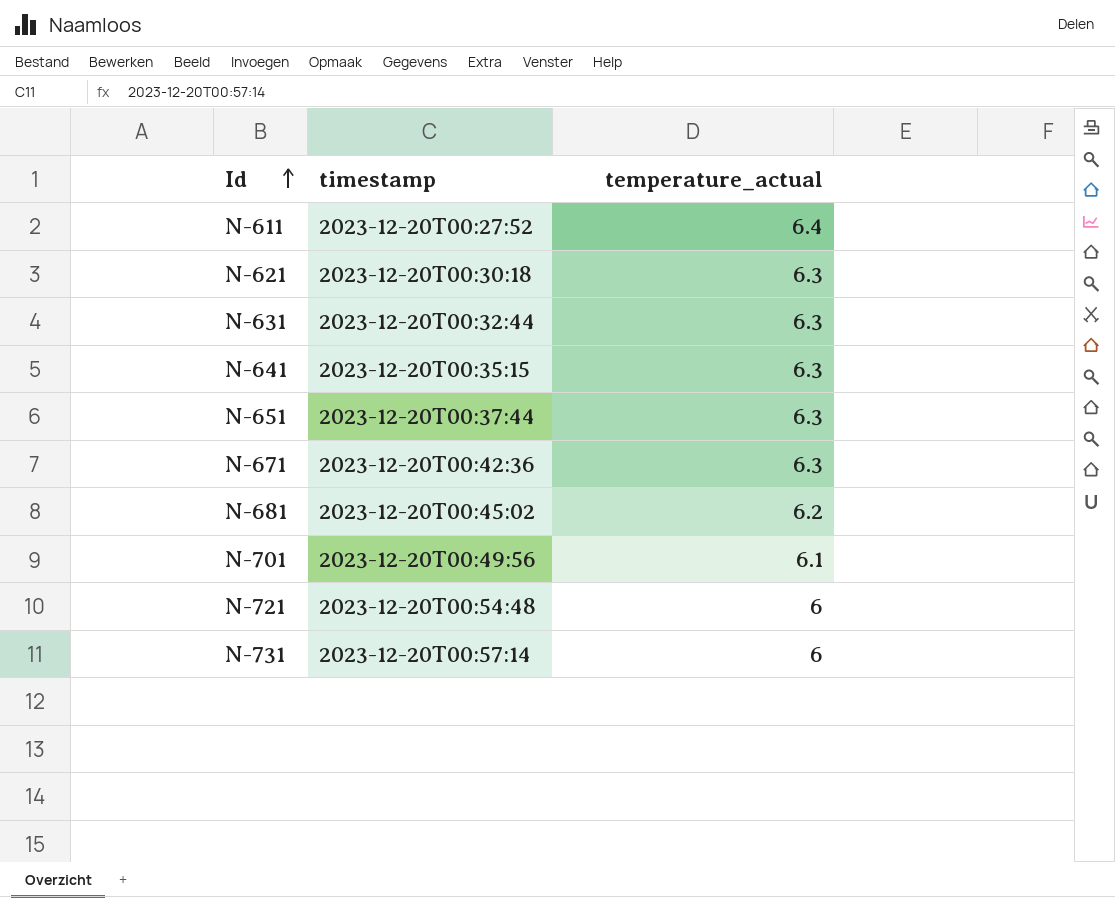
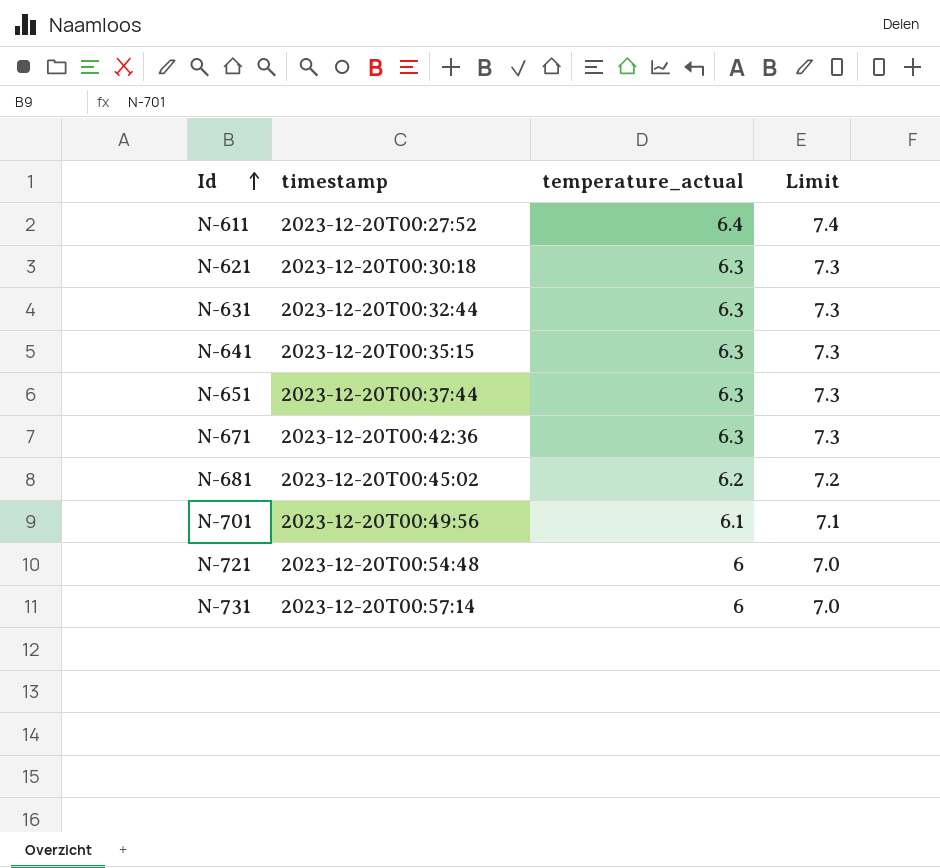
column Limit | formula: none -> [temperature_actual] + 1

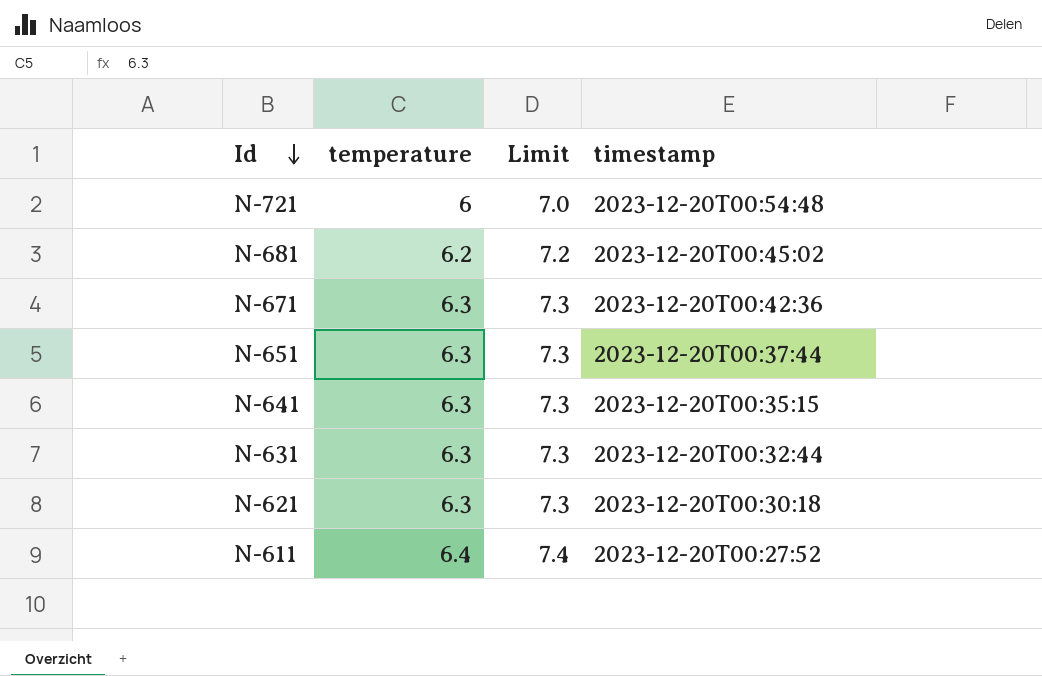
row order: Id ascending -> Id descending
column name: temperature_actual -> temperature
column timestamp | position: 2 -> 4
row N-701: 2023-12-20T00:49:56 | 6.1 | 7.1 -> none
row N-731: 2023-12-20T00:57:14 | 6 | 7.0 -> none

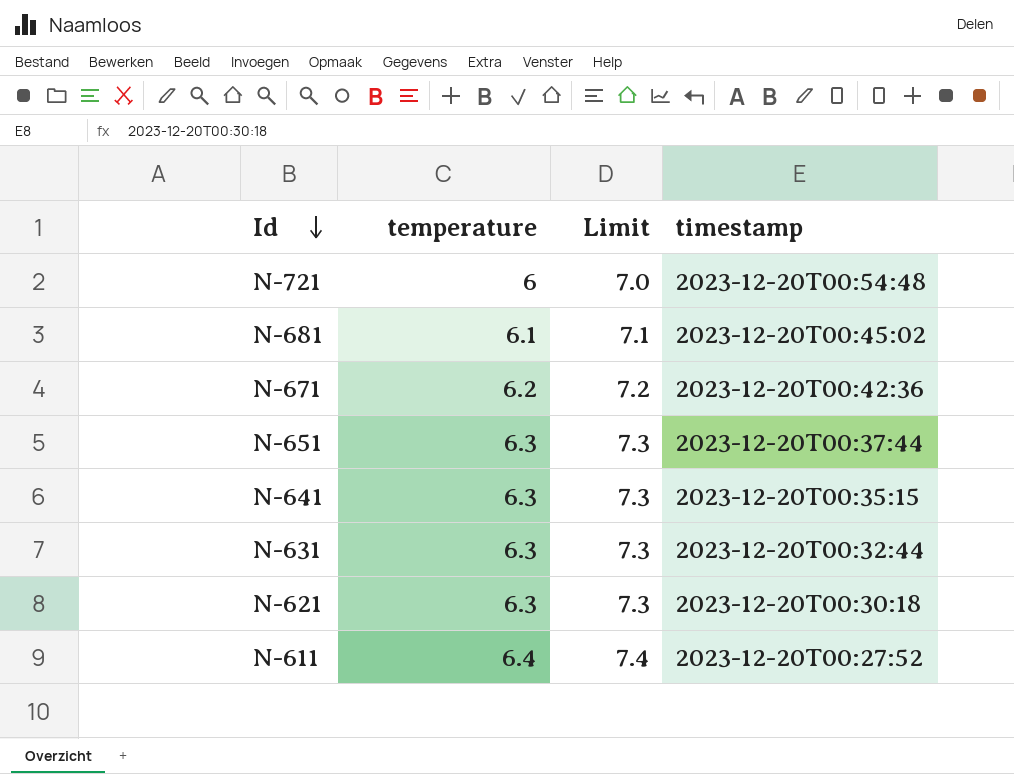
N-681 | temperature: 6.2 -> 6.1
N-681 | Limit: 7.2 -> 7.1
N-671 | temperature: 6.3 -> 6.2
N-671 | Limit: 7.3 -> 7.2

